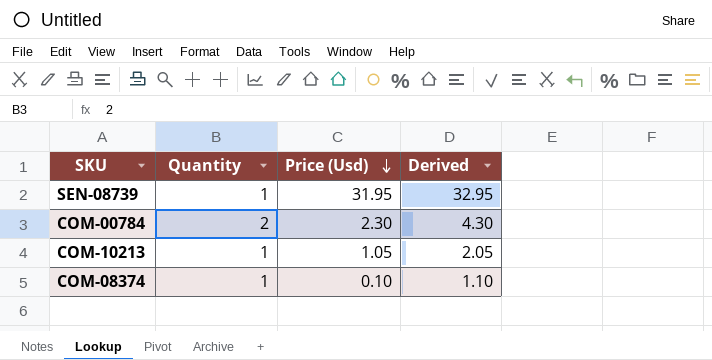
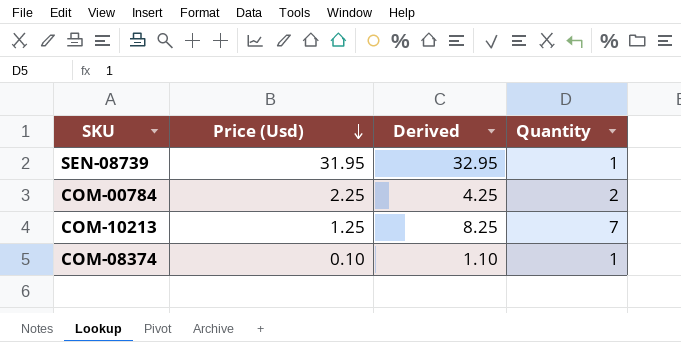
column Quantity | position: 2 -> 4
COM-00784 | Price (Usd): 2.30 -> 2.25
COM-00784 | Derived: 4.30 -> 4.25
COM-10213 | Price (Usd): 1.05 -> 1.25
COM-10213 | Derived: 2.05 -> 8.25
COM-10213 | Quantity: 1 -> 7

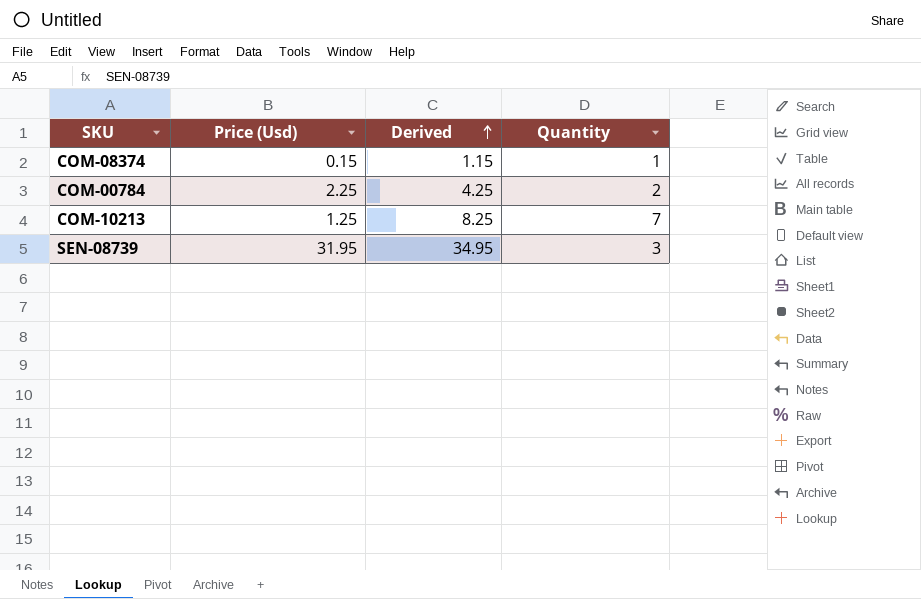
row order: Price (Usd) descending -> Derived ascending
COM-08374 | Price (Usd): 0.10 -> 0.15
COM-08374 | Derived: 1.10 -> 1.15
SEN-08739 | Derived: 32.95 -> 34.95
SEN-08739 | Quantity: 1 -> 3

